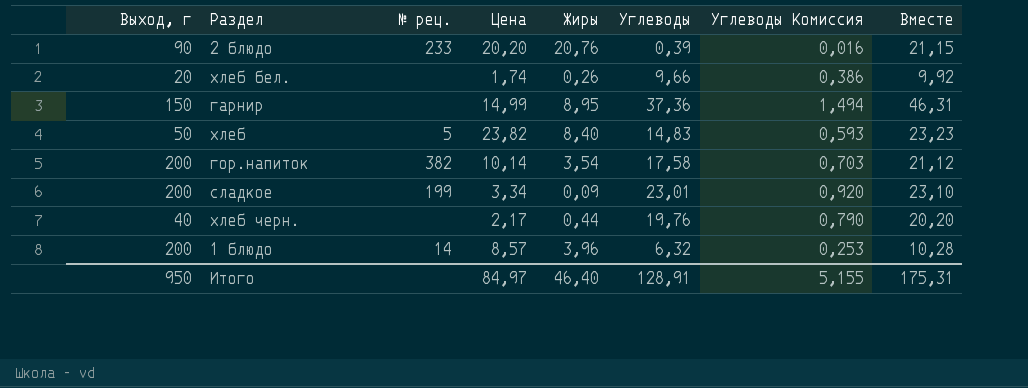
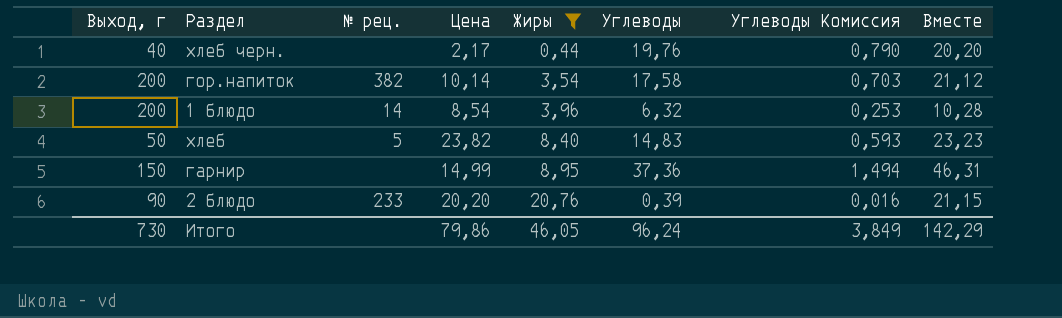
filter: none -> Жиры >= 0,44
row order: none -> Жиры ascending
1 блюдо | Цена: 8,57 -> 8,54
Итого | Выход, г: 950 -> 730
Итого | Цена: 84,97 -> 79,86
Итого | Жиры: 46,40 -> 46,05
Итого | Углеводы: 128,91 -> 96,24
Итого | Углеводы Комиссия: 5,155 -> 3,849
Итого | Вместе: 175,31 -> 142,29

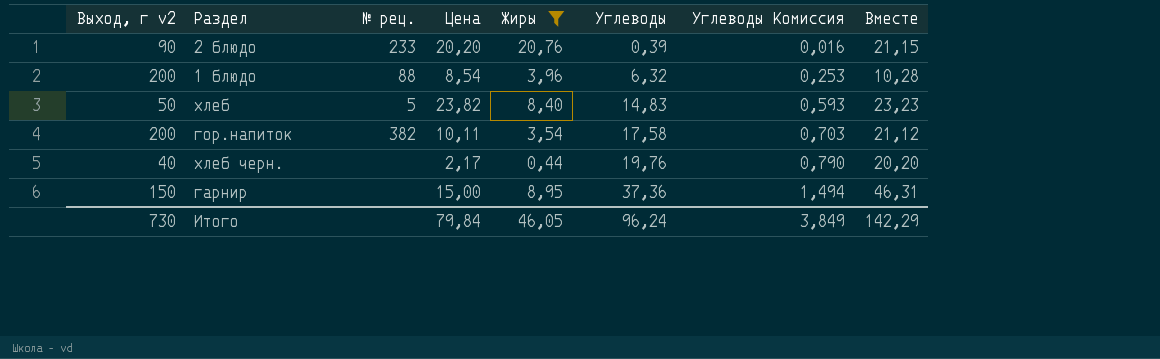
row order: Жиры ascending -> Углеводы ascending
column name: Выход, г -> Выход, г v2
1 блюдо | № рец.: 14 -> 88
гор.напиток | Цена: 10,14 -> 10,11
гарнир | Цена: 14,99 -> 15,00
Итого | Цена: 79,86 -> 79,84

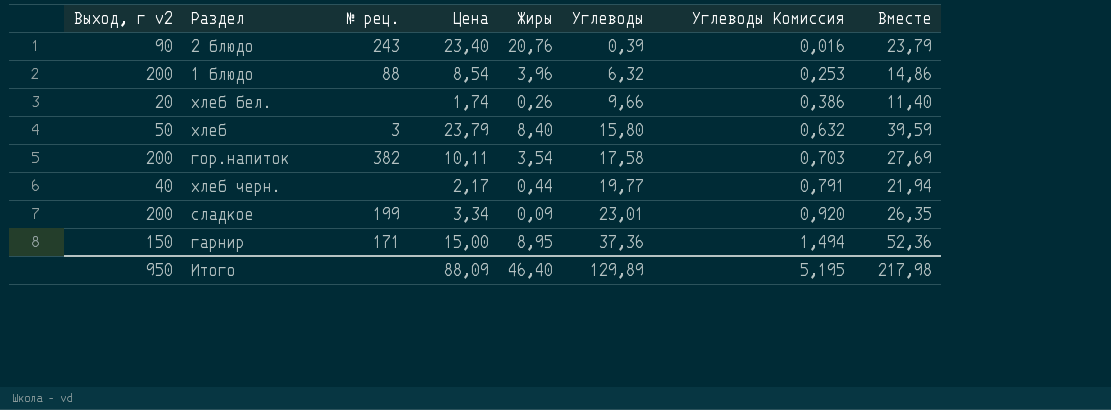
filter: Жиры >= 0,44 -> none
column Вместе | formula: [Жиры] + [Углеводы] -> [Цена] + [Углеводы]
2 блюдо | № рец.: 233 -> 243
2 блюдо | Цена: 20,20 -> 23,40
хлеб | № рец.: 5 -> 3
хлеб | Цена: 23,82 -> 23,79
хлеб | Углеводы: 14,83 -> 15,80
хлеб | Углеводы Комиссия: 0,593 -> 0,632
хлеб черн. | Углеводы: 19,76 -> 19,77
хлеб черн. | Углеводы Комиссия: 0,790 -> 0,791
гарнир | № рец.: none -> 171
Итого | Выход, г v2: 730 -> 950
Итого | Цена: 79,84 -> 88,09
Итого | Жиры: 46,05 -> 46,40
Итого | Углеводы: 96,24 -> 129,89
Итого | Углеводы Комиссия: 3,849 -> 5,195
Итого | Вместе: 142,29 -> 217,98

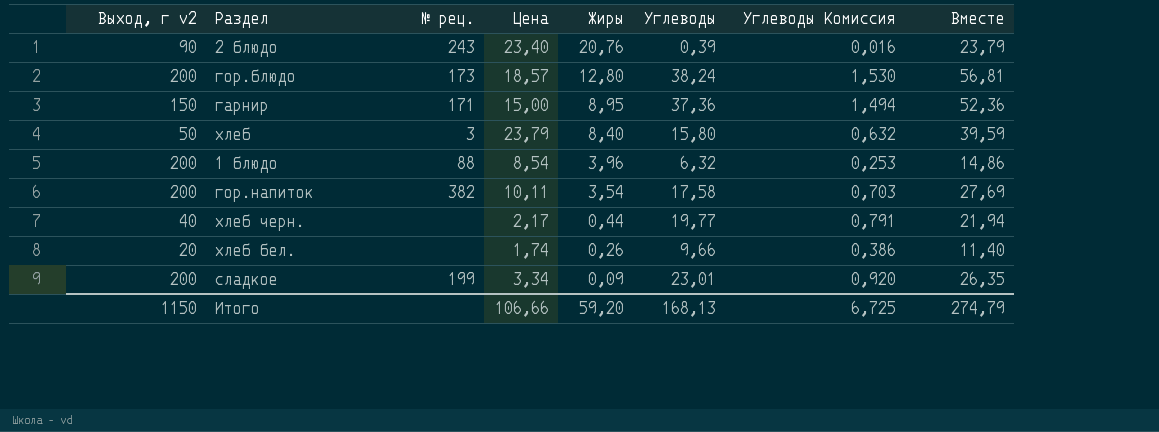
row order: Углеводы ascending -> Жиры descending
row гор.блюдо: none -> 200 | 173 | 18,57 | 12,80 | 38,24 | 1,530 | 56,81
Итого | Выход, г v2: 950 -> 1150
Итого | Цена: 88,09 -> 106,66
Итого | Жиры: 46,40 -> 59,20
Итого | Углеводы: 129,89 -> 168,13
Итого | Углеводы Комиссия: 5,195 -> 6,725
Итого | Вместе: 217,98 -> 274,79

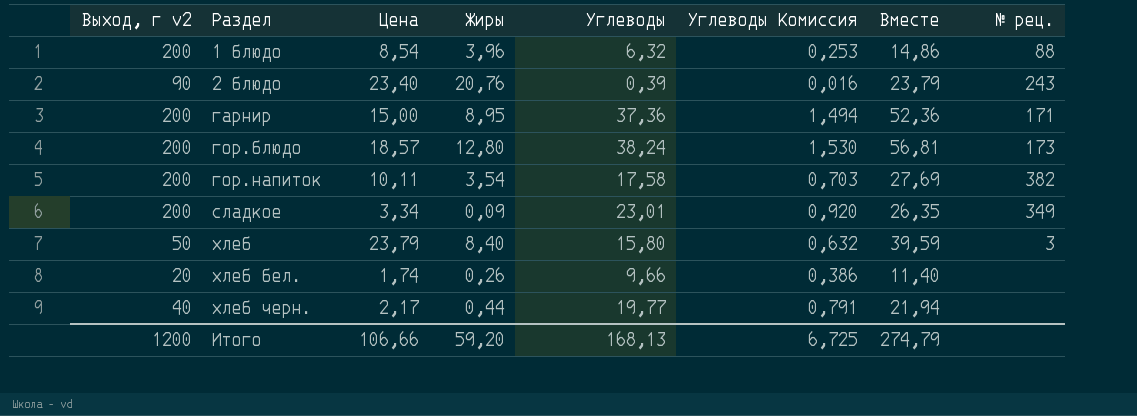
row order: Жиры descending -> Раздел ascending
column № рец. | position: 3 -> 8
гарнир | Выход, г v2: 150 -> 200
сладкое | № рец.: 199 -> 349
Итого | Выход, г v2: 1150 -> 1200

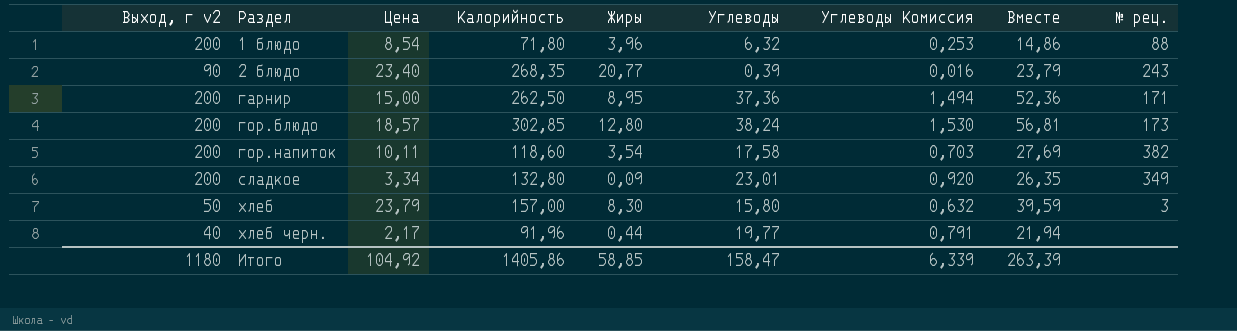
column Калорийность | position: none -> 4
row хлеб бел.: 20 | 1,74 | 0,26 | 9,66 | 0,386 | 11,40 | none -> none
2 блюдо | Жиры: 20,76 -> 20,77
хлеб | Жиры: 8,40 -> 8,30
Итого | Выход, г v2: 1200 -> 1180
Итого | Цена: 106,66 -> 104,92
Итого | Жиры: 59,20 -> 58,85
Итого | Углеводы: 168,13 -> 158,47
Итого | Углеводы Комиссия: 6,725 -> 6,339
Итого | Вместе: 274,79 -> 263,39

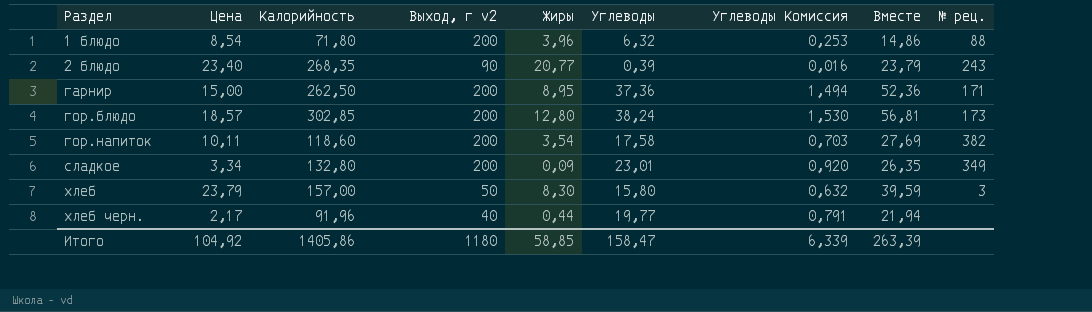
column Выход, г v2 | position: 1 -> 4

